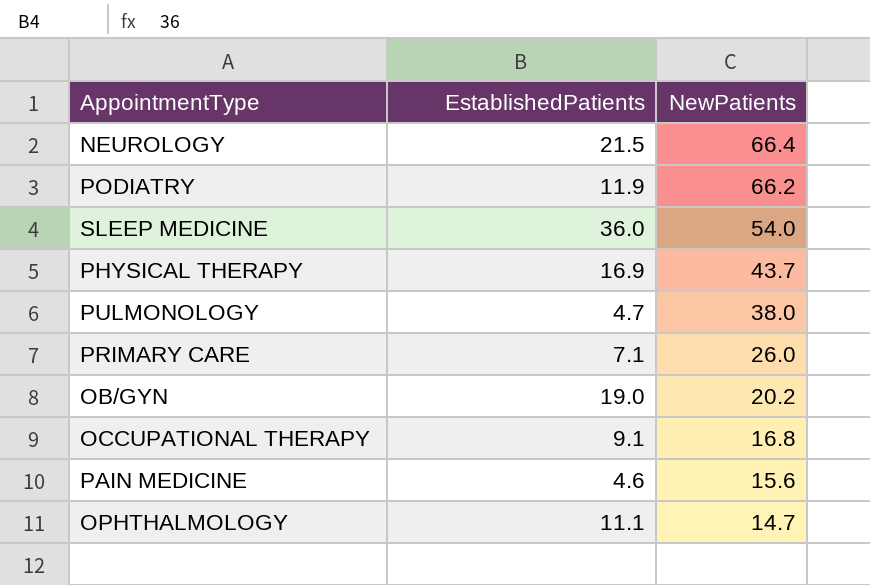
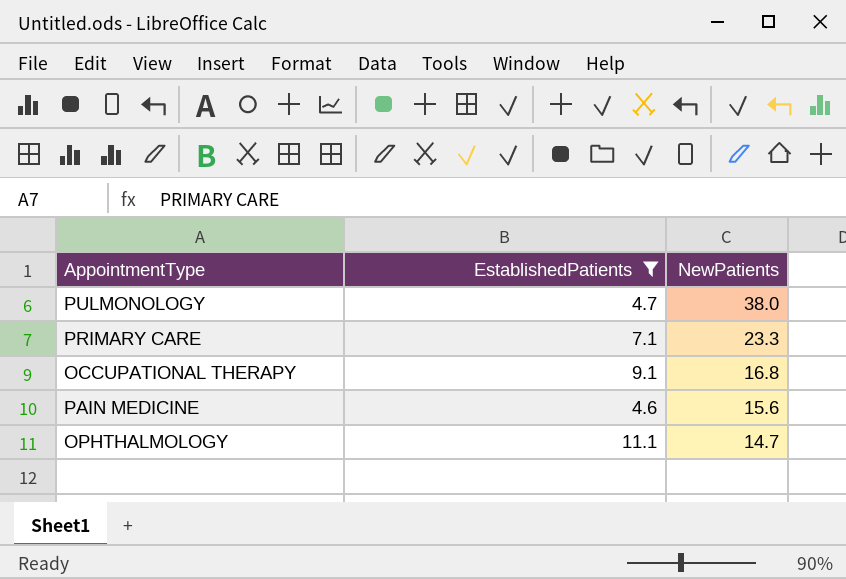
filter: none -> EstablishedPatients <= 11.1
PRIMARY CARE | NewPatients: 26.0 -> 23.3

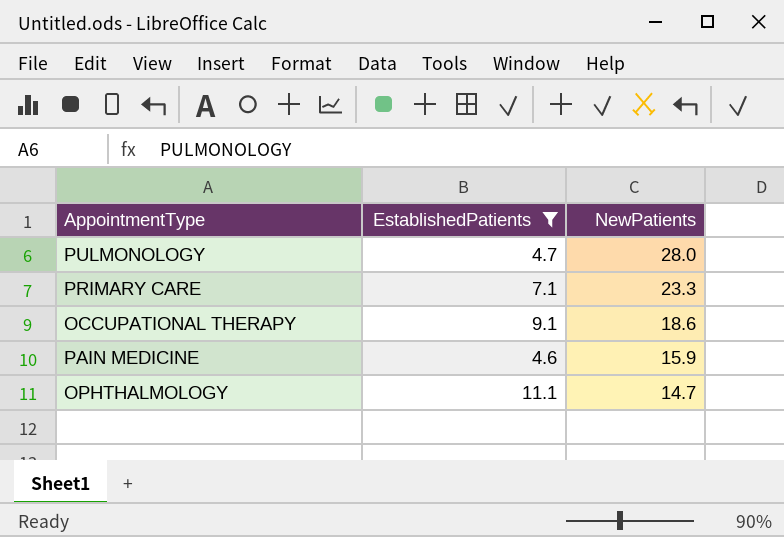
PULMONOLOGY | NewPatients: 38.0 -> 28.0
OCCUPATIONAL THERAPY | NewPatients: 16.8 -> 18.6
PAIN MEDICINE | NewPatients: 15.6 -> 15.9

